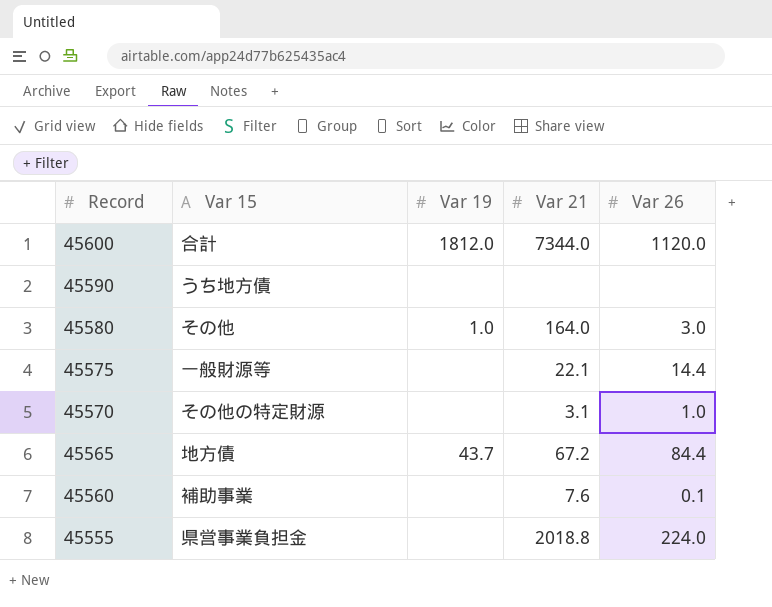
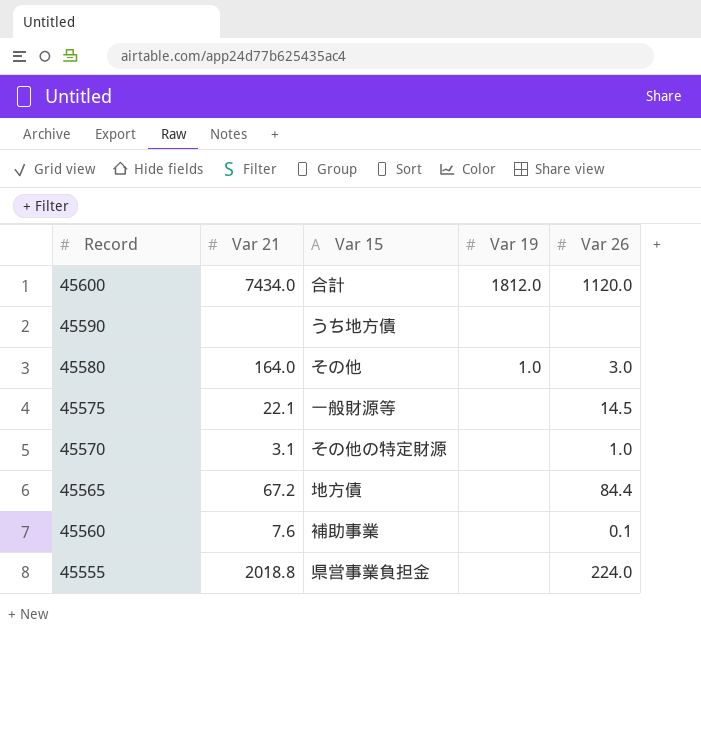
column Var 21 | position: 4 -> 2
45600 | Var 21: 7344.0 -> 7434.0
45575 | Var 26: 14.4 -> 14.5
45565 | Var 19: 43.7 -> none

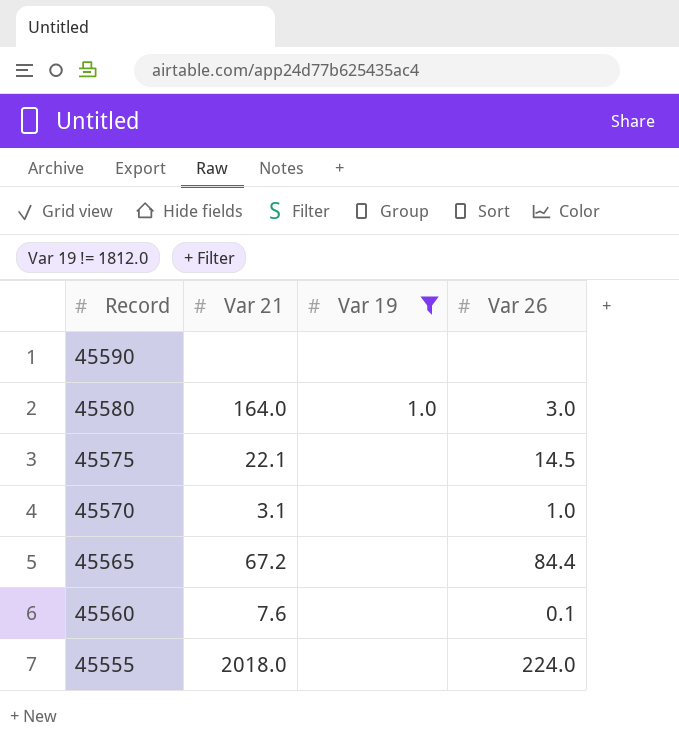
filter: none -> Var 19 != 1812.0
column Var 15 | position: 3 -> none
45555 | Var 21: 2018.8 -> 2018.0

